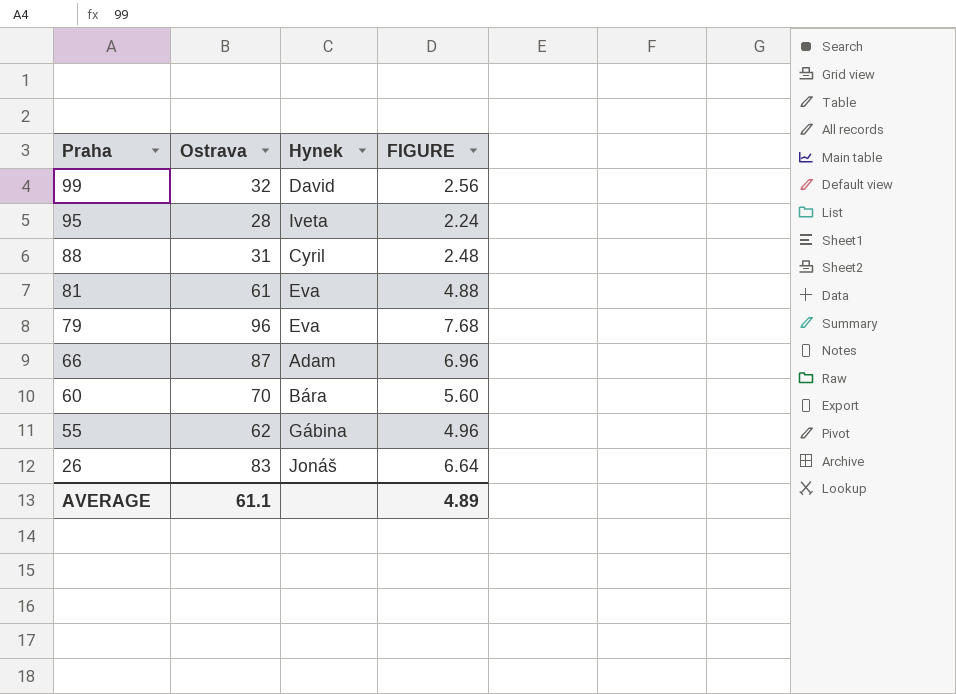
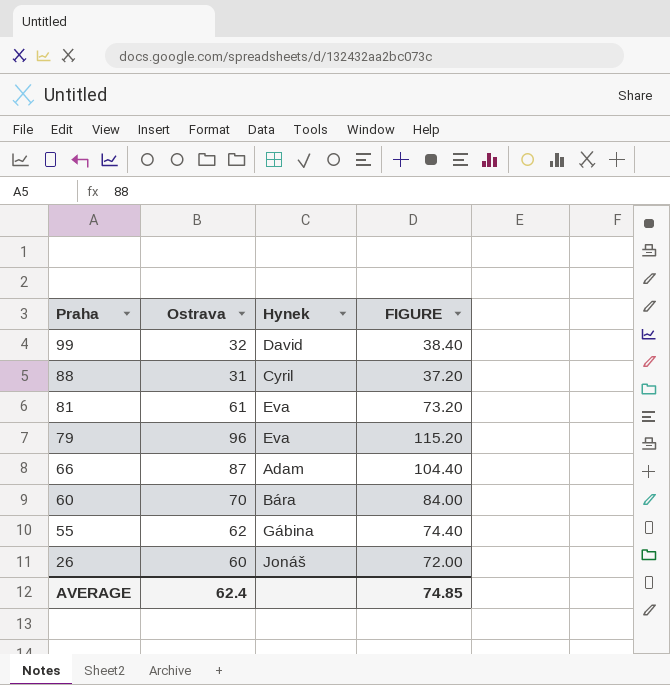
column FIGURE | formula: [Ostrava] * 0.08 -> [Ostrava] * 1.2
row 95: 28 | Iveta | 2.24 -> none
26 | Ostrava: 83 -> 60
AVERAGE | Ostrava: 61.1 -> 62.4
AVERAGE | FIGURE: 4.89 -> 74.85

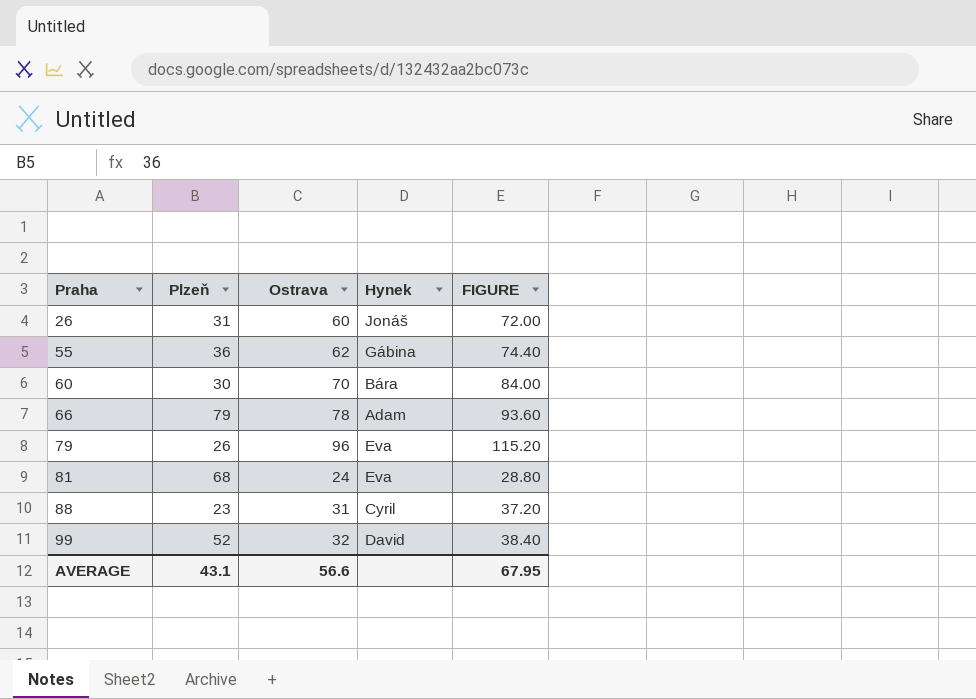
row order: Praha descending -> Praha ascending
column Plzeň | position: none -> 2
66 | Ostrava: 87 -> 78
66 | FIGURE: 104.40 -> 93.60
81 | Ostrava: 61 -> 24
81 | FIGURE: 73.20 -> 28.80
AVERAGE | Ostrava: 62.4 -> 56.6
AVERAGE | FIGURE: 74.85 -> 67.95

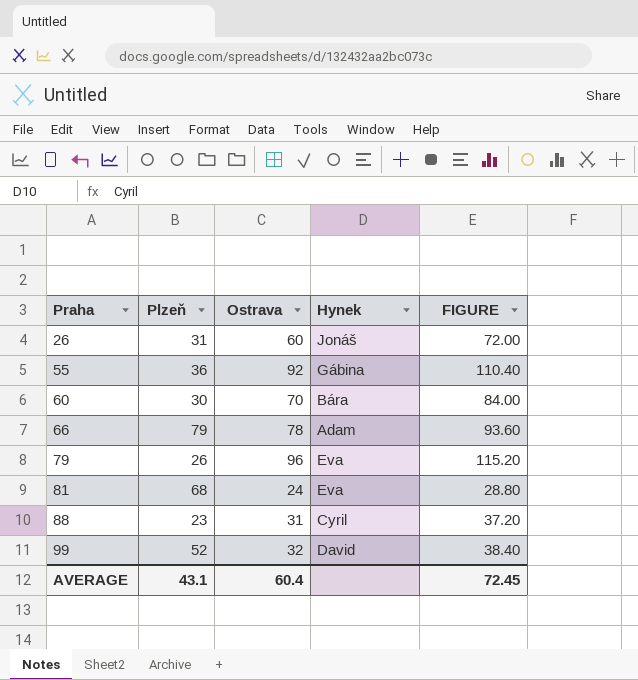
55 | Ostrava: 62 -> 92
55 | FIGURE: 74.40 -> 110.40
AVERAGE | Ostrava: 56.6 -> 60.4
AVERAGE | FIGURE: 67.95 -> 72.45

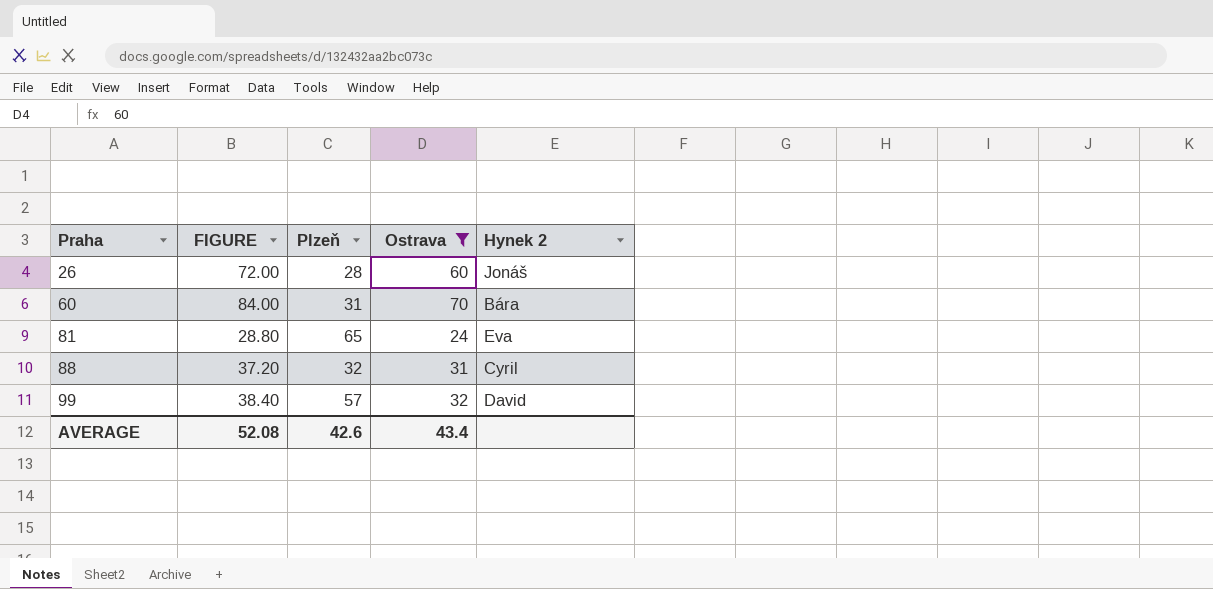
filter: none -> Ostrava <= 70
column FIGURE | position: 5 -> 2
column name: Hynek -> Hynek 2
26 | Plzeň: 31 -> 28
60 | Plzeň: 30 -> 31
81 | Plzeň: 68 -> 65
88 | Plzeň: 23 -> 32
99 | Plzeň: 52 -> 57
AVERAGE | FIGURE: 72.45 -> 52.08
AVERAGE | Plzeň: 43.1 -> 42.6
AVERAGE | Ostrava: 60.4 -> 43.4

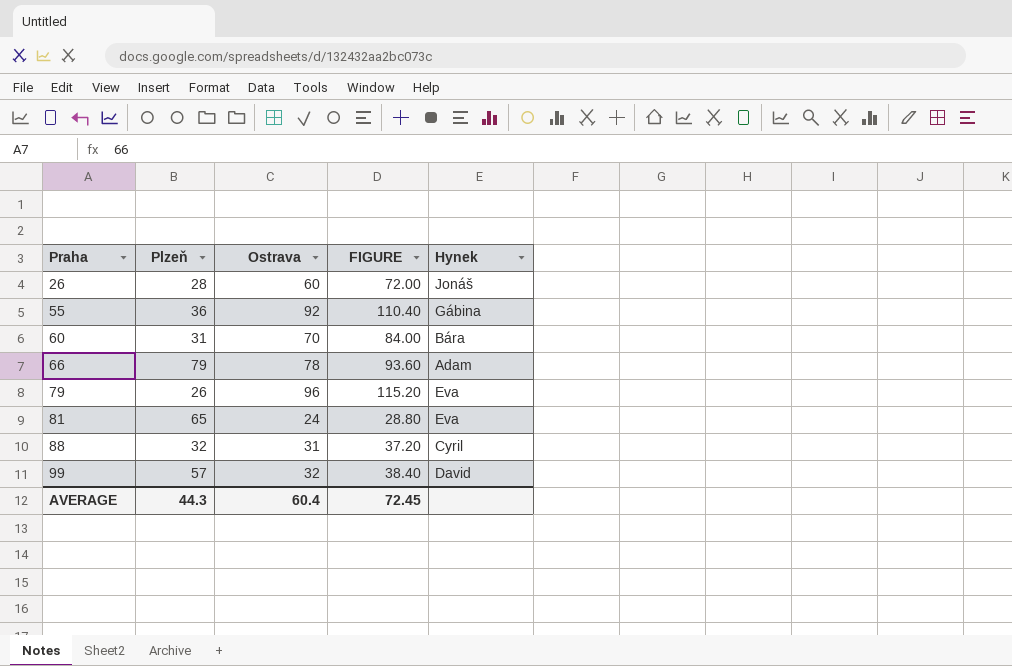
filter: Ostrava <= 70 -> none
column FIGURE | position: 2 -> 4
column name: Hynek 2 -> Hynek
AVERAGE | Plzeň: 42.6 -> 44.3
AVERAGE | Ostrava: 43.4 -> 60.4
AVERAGE | FIGURE: 52.08 -> 72.45

